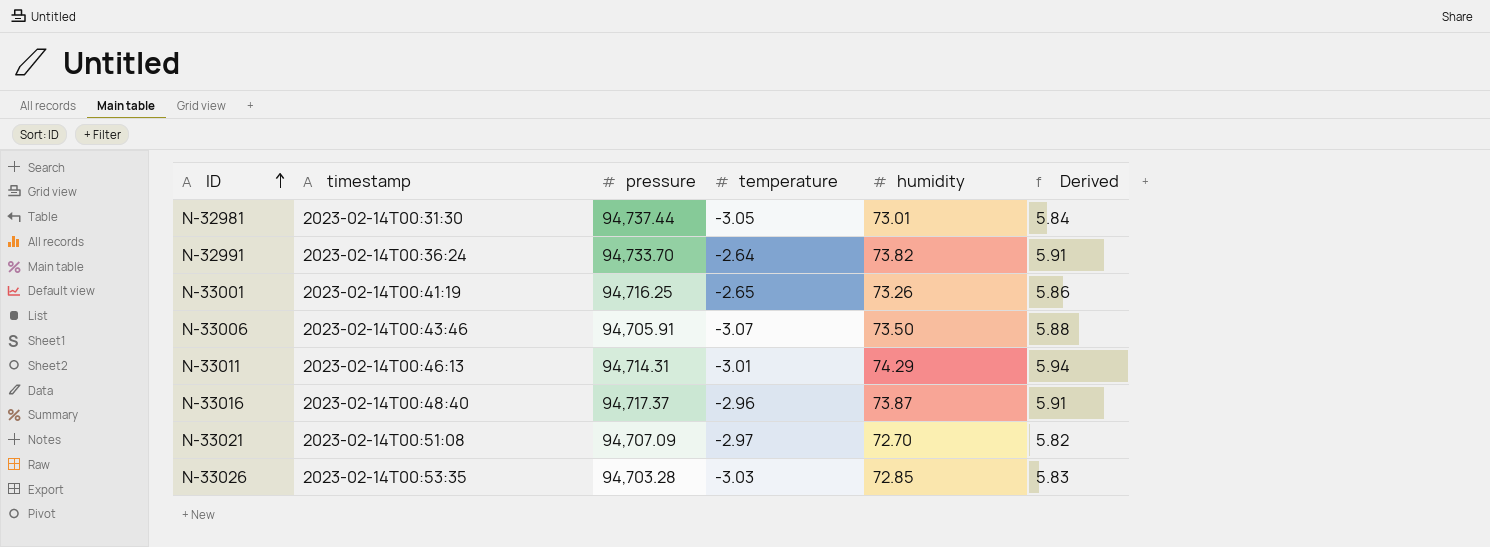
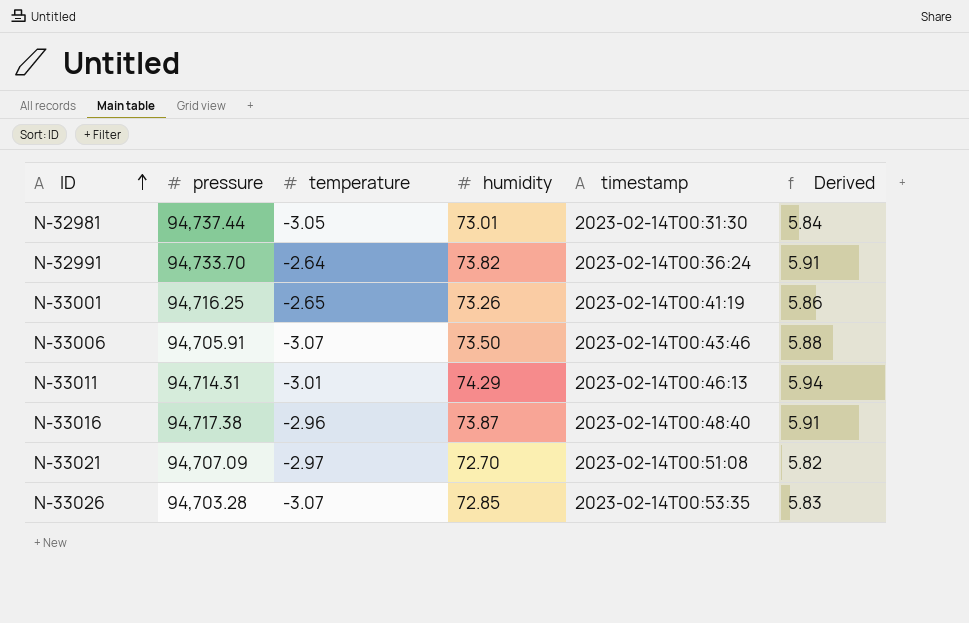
column timestamp | position: 2 -> 5
N-33016 | pressure: 94,717.37 -> 94,717.38
N-33026 | temperature: -3.03 -> -3.07

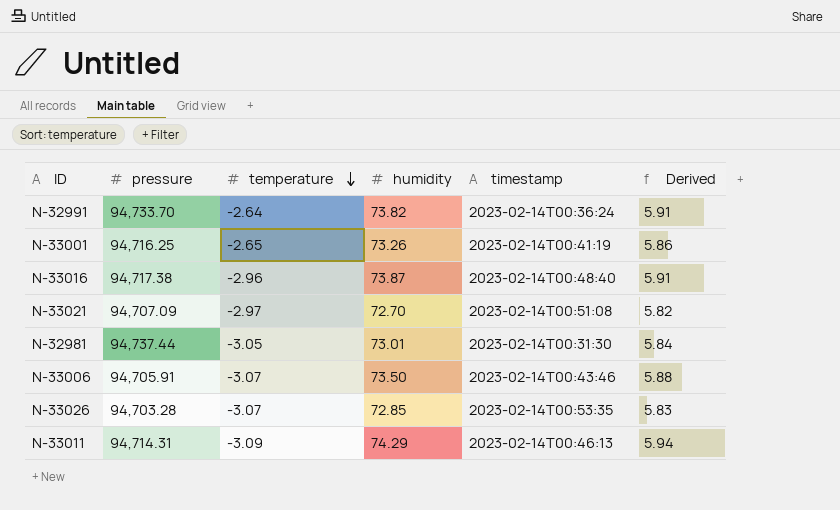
row order: ID ascending -> temperature descending
N-33011 | temperature: -3.01 -> -3.09

